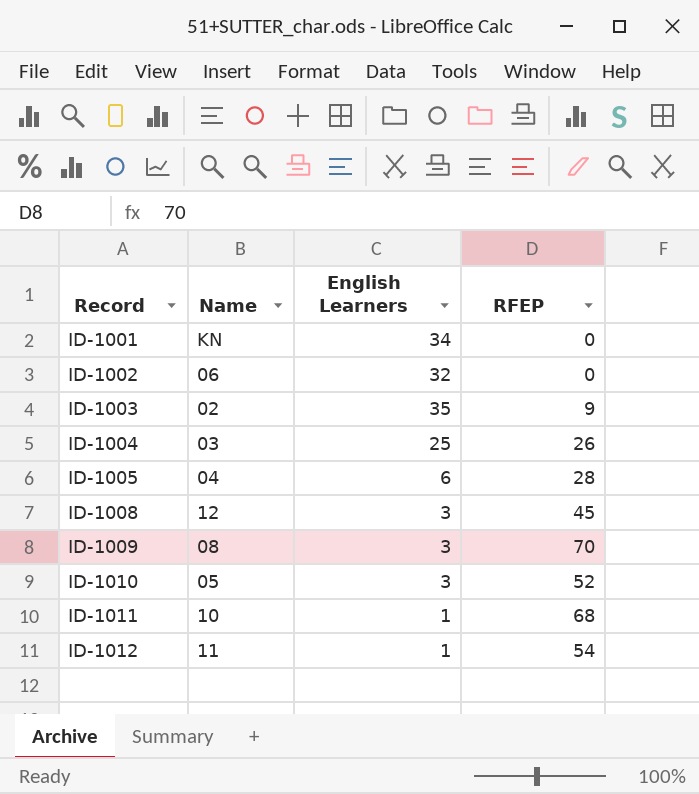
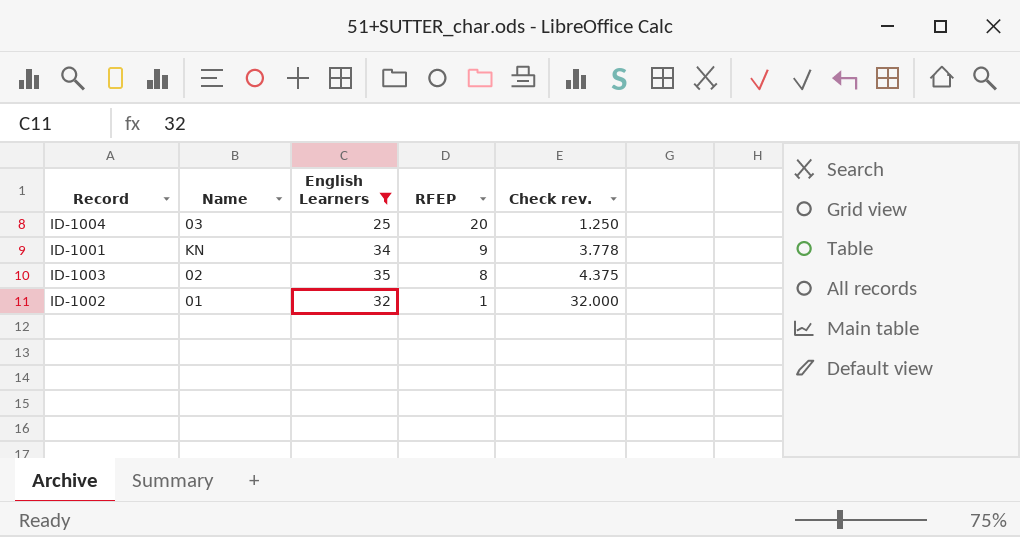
filter: none -> English Learners >= 25
row order: Record ascending -> RFEP descending
column Check rev. | formula: none -> [English Learners] / [RFEP]
ID-1004 | RFEP: 26 -> 20
ID-1001 | RFEP: 0 -> 9
ID-1003 | RFEP: 9 -> 8
ID-1002 | Name: 06 -> 01
ID-1002 | RFEP: 0 -> 1

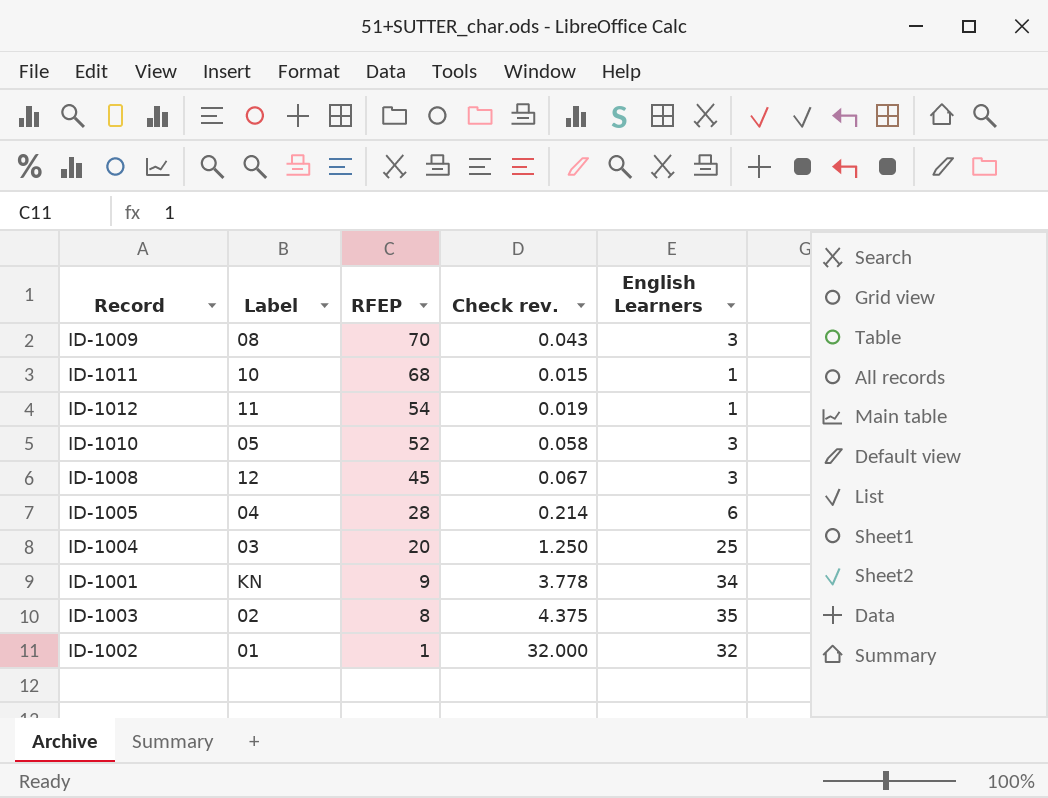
filter: English Learners >= 25 -> none
column name: Name -> Label
column English Learners | position: 3 -> 5

